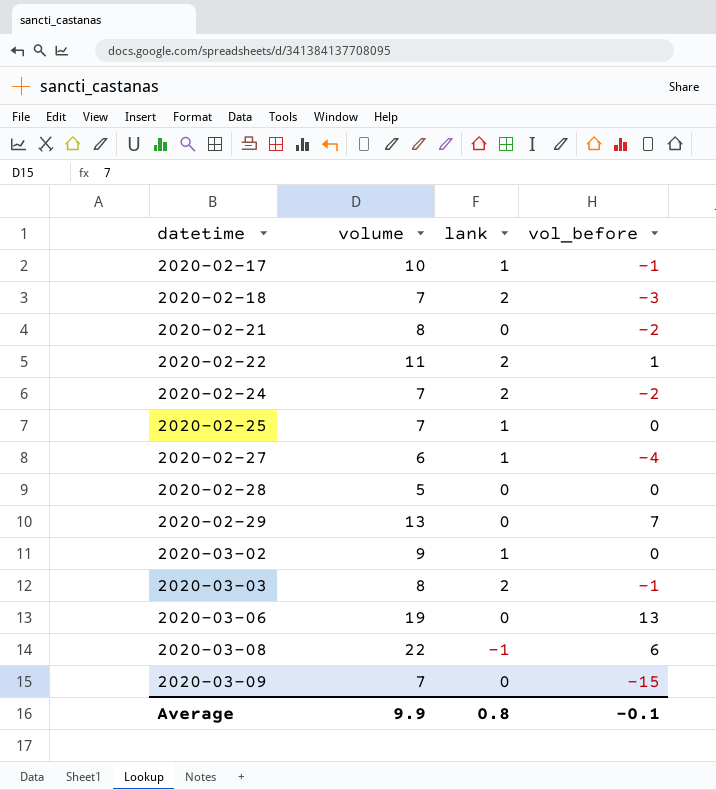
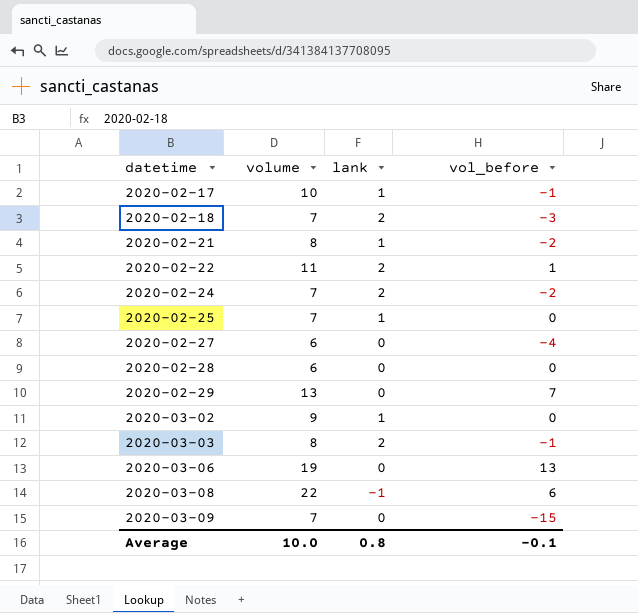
2020-02-21 | lank: 0 -> 1
2020-02-27 | lank: 1 -> 0
2020-02-28 | volume: 5 -> 6
Average | volume: 9.9 -> 10.0

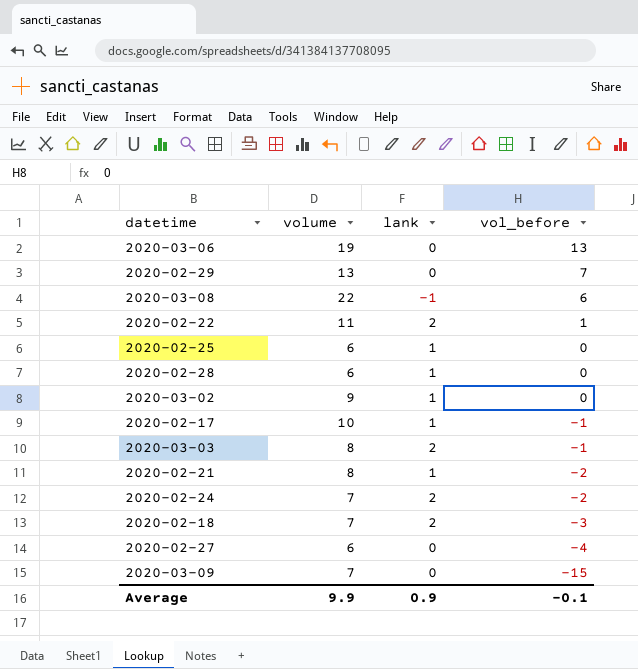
row order: datetime ascending -> vol_before descending
2020-02-25 | volume: 7 -> 6
2020-02-28 | lank: 0 -> 1
Average | volume: 10.0 -> 9.9
Average | lank: 0.8 -> 0.9

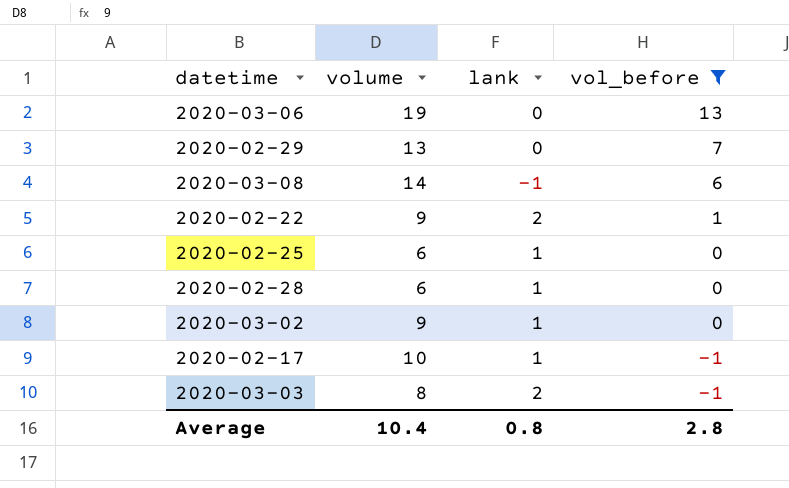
filter: none -> vol_before >= -1
2020-03-08 | volume: 22 -> 14
2020-02-22 | volume: 11 -> 9
Average | volume: 9.9 -> 10.4
Average | lank: 0.9 -> 0.8
Average | vol_before: -0.1 -> 2.8

